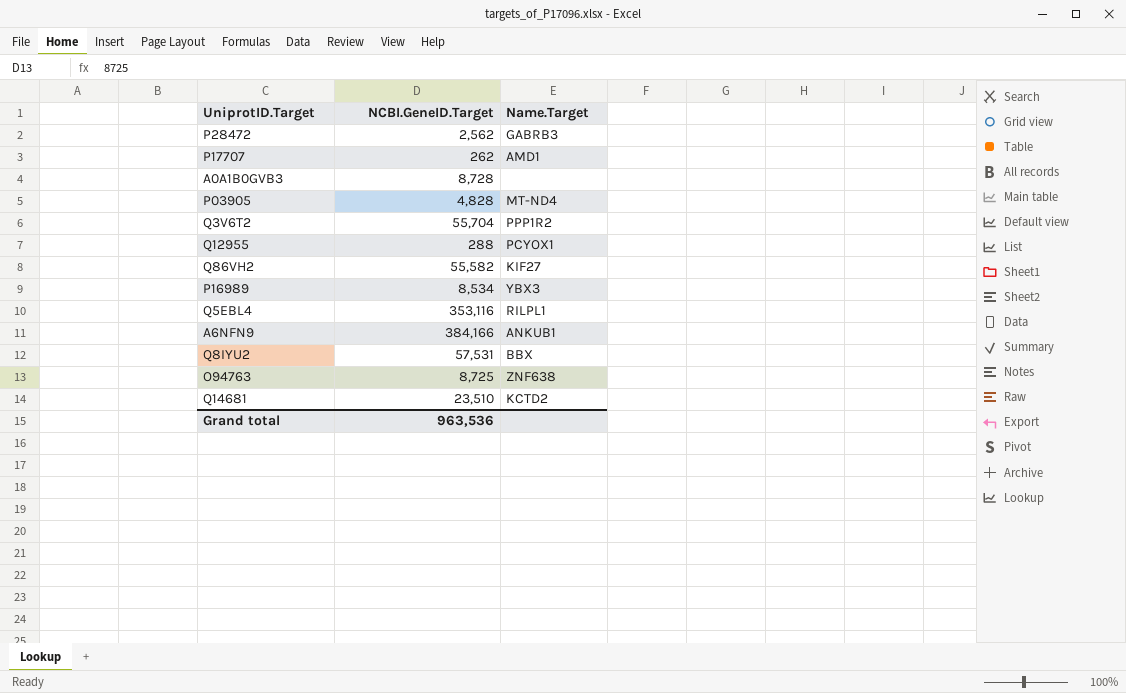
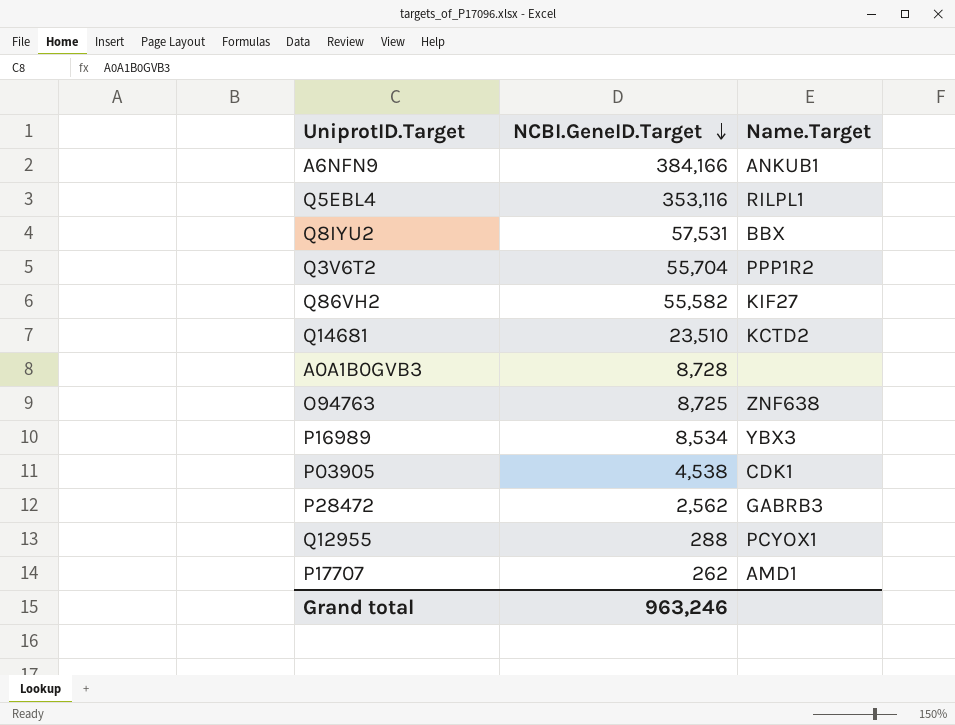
row order: none -> NCBI.GeneID.Target descending
P03905 | NCBI.GeneID.Target: 4,828 -> 4,538
P03905 | Name.Target: MT-ND4 -> CDK1
Grand total | NCBI.GeneID.Target: 963,536 -> 963,246

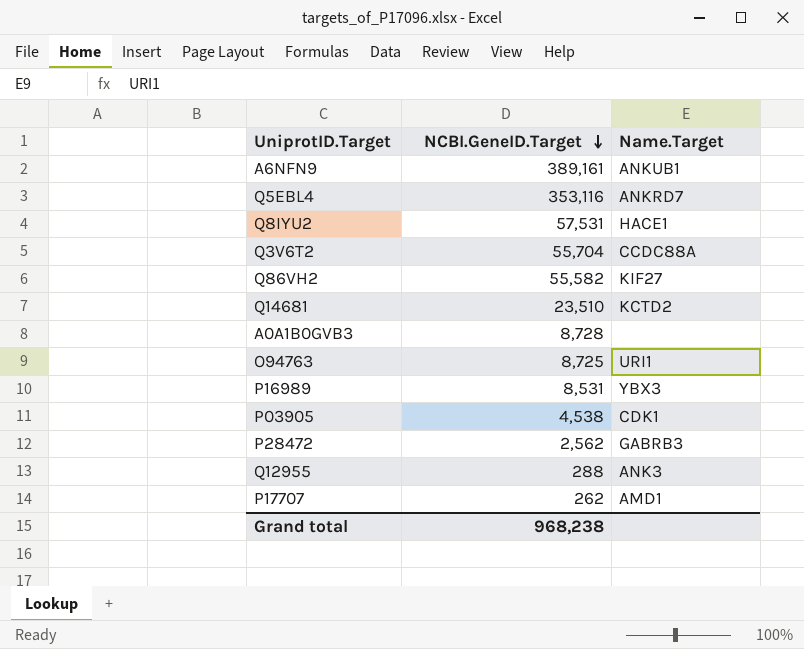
A6NFN9 | NCBI.GeneID.Target: 384,166 -> 389,161
Q5EBL4 | Name.Target: RILPL1 -> ANKRD7
Q8IYU2 | Name.Target: BBX -> HACE1
Q3V6T2 | Name.Target: PPP1R2 -> CCDC88A
O94763 | Name.Target: ZNF638 -> URI1
P16989 | NCBI.GeneID.Target: 8,534 -> 8,531
Q12955 | Name.Target: PCYOX1 -> ANK3
Grand total | NCBI.GeneID.Target: 963,246 -> 968,238

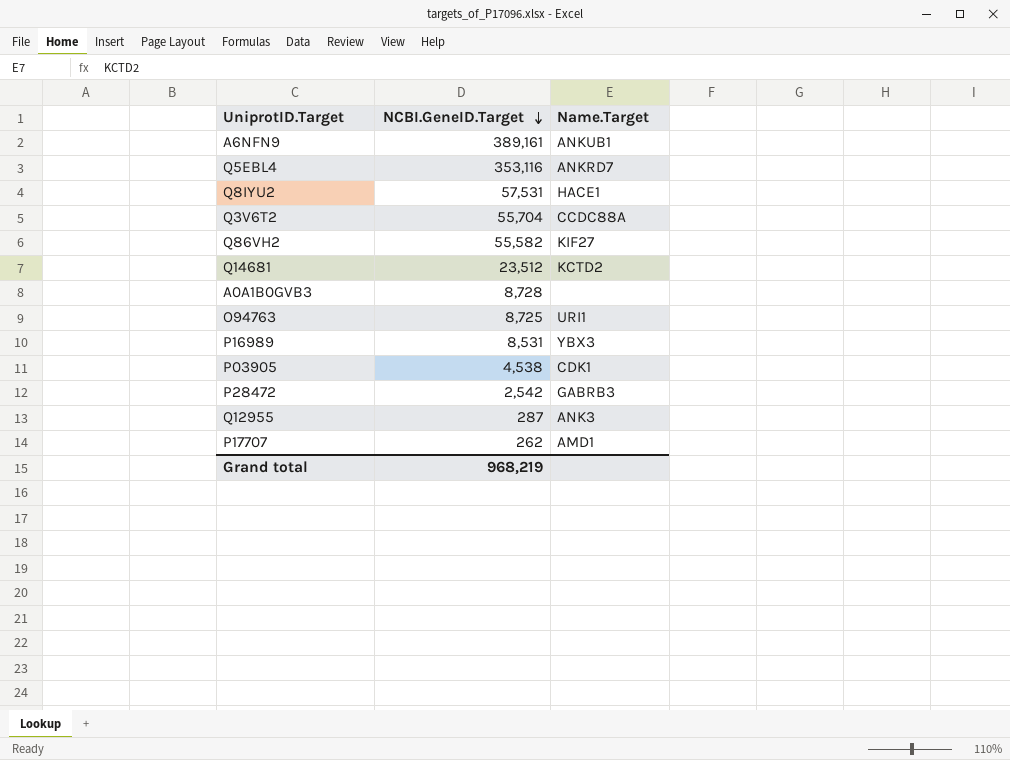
Q14681 | NCBI.GeneID.Target: 23,510 -> 23,512
P28472 | NCBI.GeneID.Target: 2,562 -> 2,542
Q12955 | NCBI.GeneID.Target: 288 -> 287
Grand total | NCBI.GeneID.Target: 968,238 -> 968,219

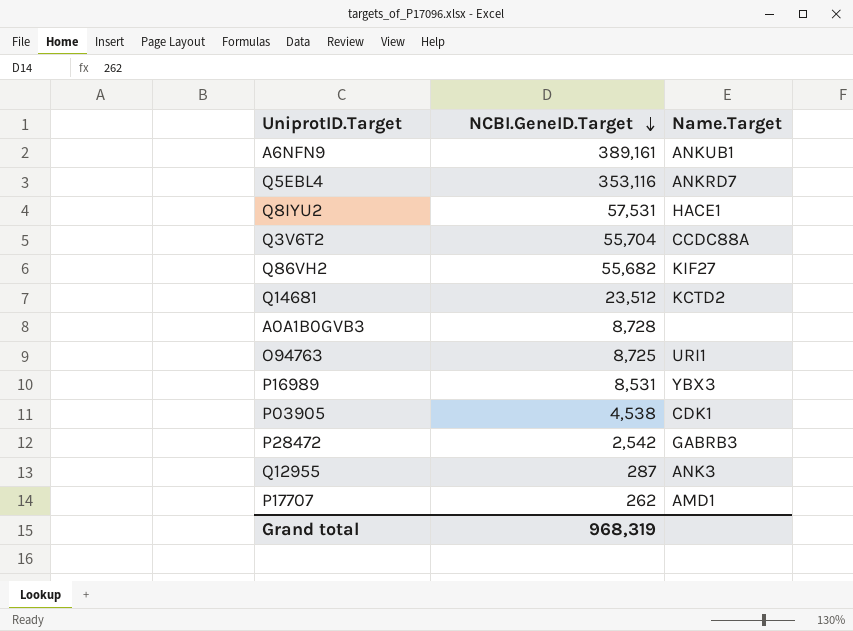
Q86VH2 | NCBI.GeneID.Target: 55,582 -> 55,682
Grand total | NCBI.GeneID.Target: 968,219 -> 968,319

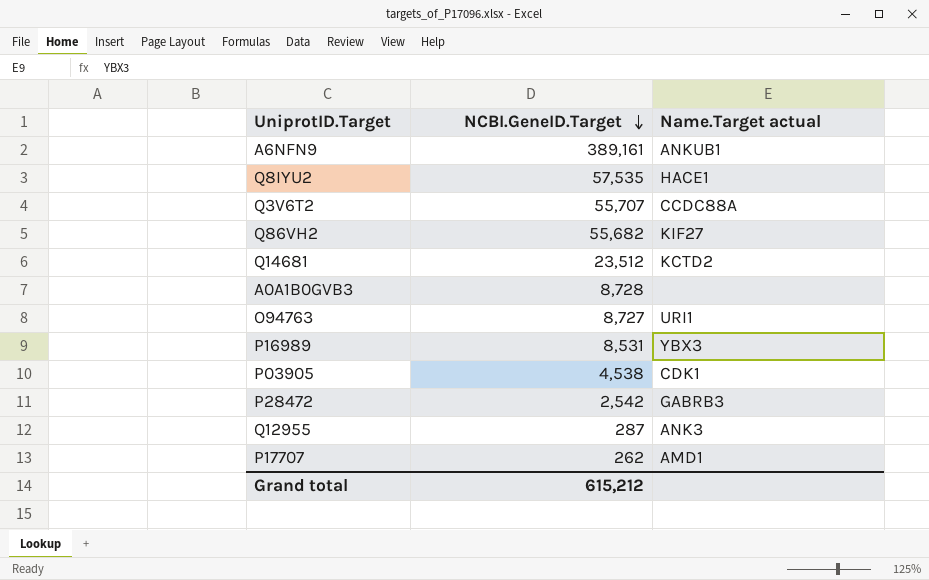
column name: Name.Target -> Name.Target actual
row Q5EBL4: 353,116 | ANKRD7 -> none
Q8IYU2 | NCBI.GeneID.Target: 57,531 -> 57,535
Q3V6T2 | NCBI.GeneID.Target: 55,704 -> 55,707
O94763 | NCBI.GeneID.Target: 8,725 -> 8,727
Grand total | NCBI.GeneID.Target: 968,319 -> 615,212

